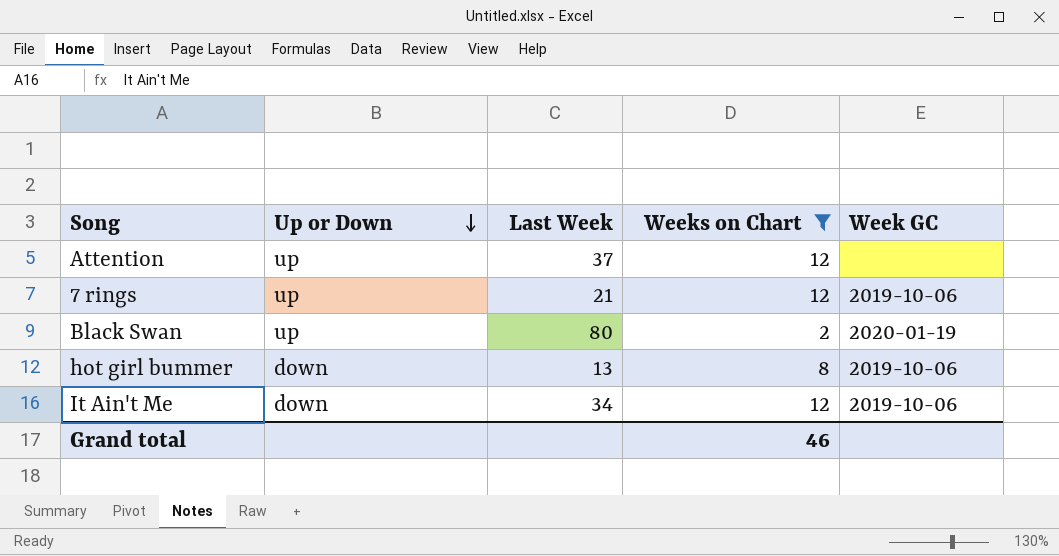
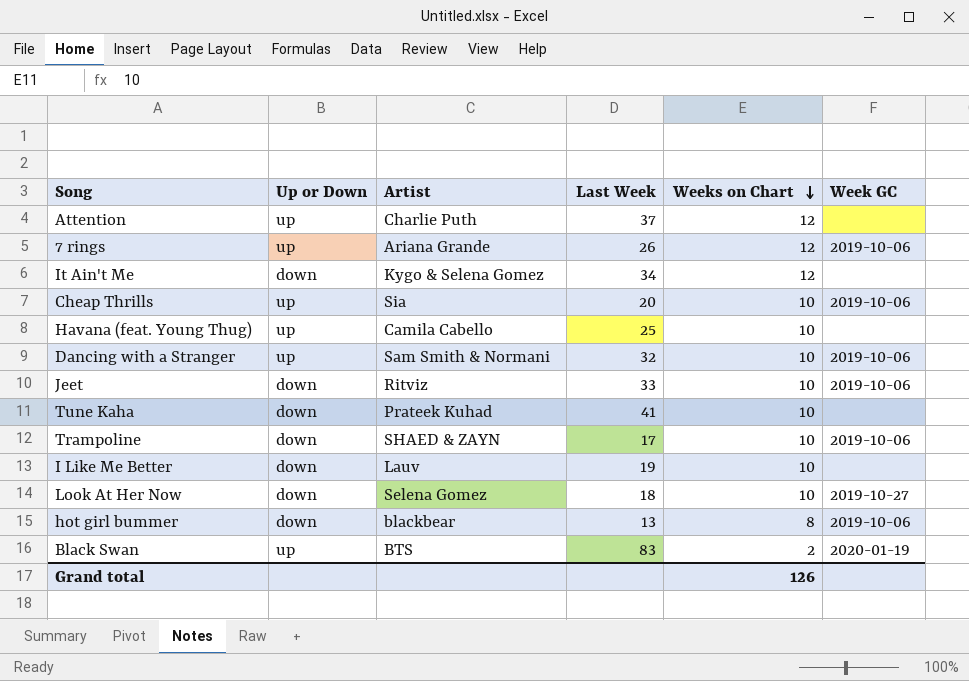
filter: Weeks on Chart != 10 -> none
row order: Up or Down descending -> Weeks on Chart descending
column Artist | position: none -> 3
7 rings | Last Week: 21 -> 26
It Ain't Me | Week GC: 2019-10-06 -> none
Black Swan | Last Week: 80 -> 83
Grand total | Weeks on Chart: 46 -> 126

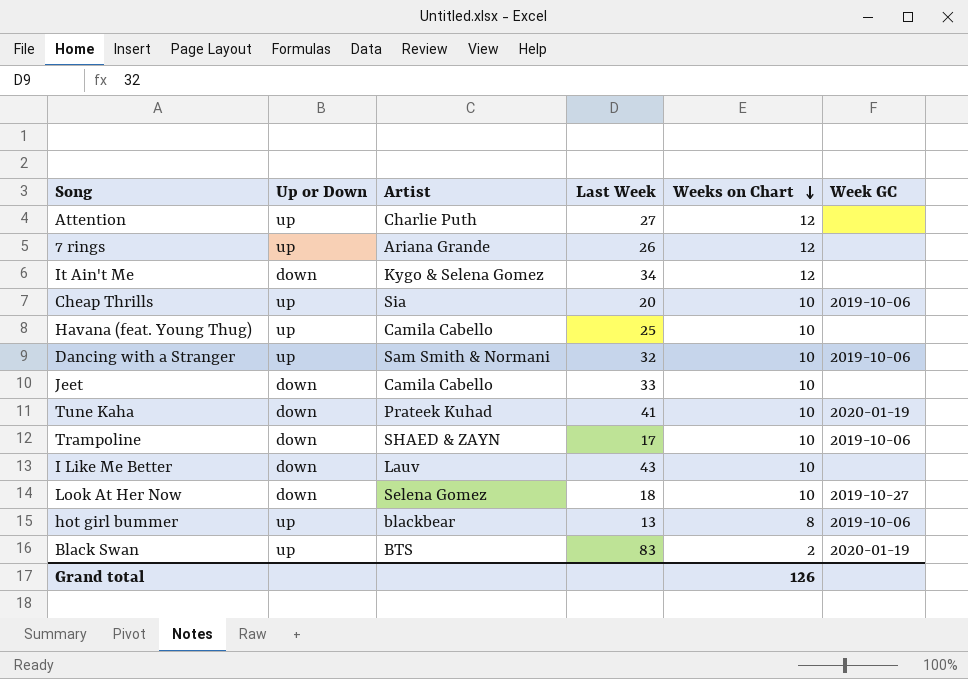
Attention | Last Week: 37 -> 27
7 rings | Week GC: 2019-10-06 -> none
Jeet | Artist: Ritviz -> Camila Cabello
Jeet | Week GC: 2019-10-06 -> none
Tune Kaha | Week GC: none -> 2020-01-19
I Like Me Better | Last Week: 19 -> 43
hot girl bummer | Up or Down: down -> up

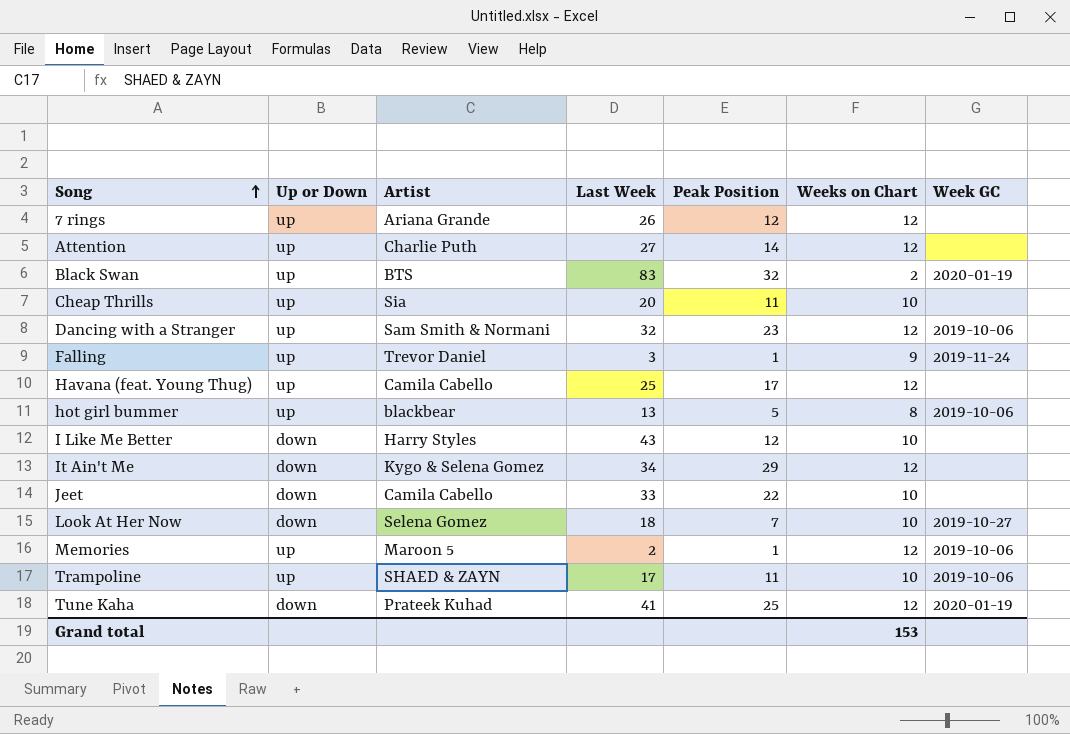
row order: Weeks on Chart descending -> Song ascending
column Peak Position | position: none -> 5
Cheap Thrills | Week GC: 2019-10-06 -> none
Dancing with a Stranger | Weeks on Chart: 10 -> 12
row Falling: none -> up | Trevor Daniel | 3 | 1 | 9 | 2019-11-24
Havana (feat. Young Thug) | Weeks on Chart: 10 -> 12
I Like Me Better | Artist: Lauv -> Harry Styles
row Memories: none -> up | Maroon 5 | 2 | 1 | 12 | 2019-10-06
Trampoline | Up or Down: down -> up
Tune Kaha | Weeks on Chart: 10 -> 12
Grand total | Weeks on Chart: 126 -> 153

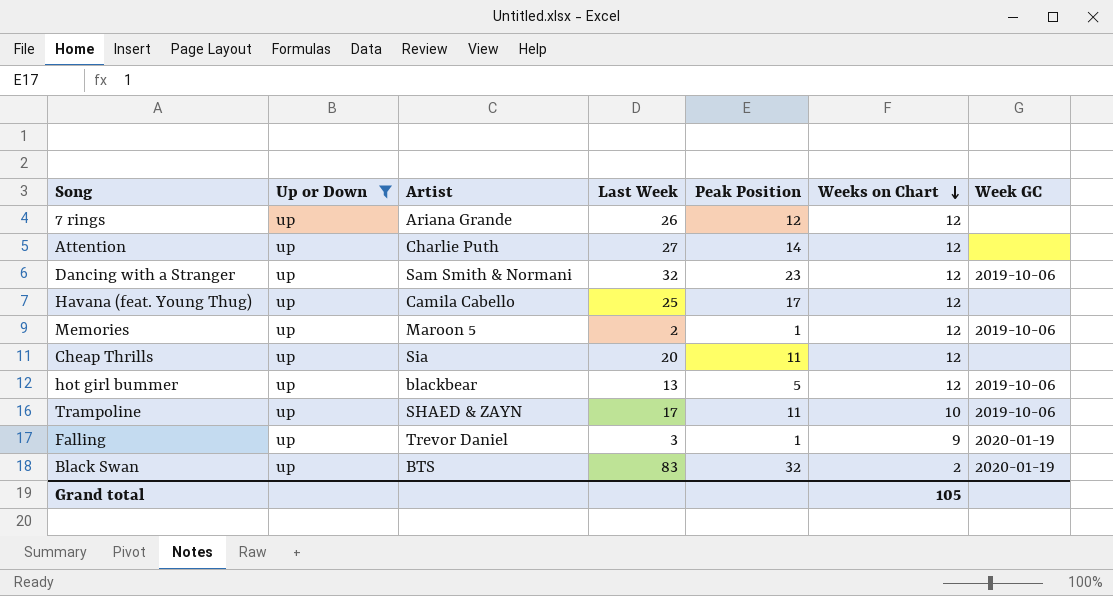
filter: none -> Up or Down = up
row order: Song ascending -> Weeks on Chart descending
Cheap Thrills | Weeks on Chart: 10 -> 12
hot girl bummer | Weeks on Chart: 8 -> 12
Falling | Week GC: 2019-11-24 -> 2020-01-19
Grand total | Weeks on Chart: 153 -> 105

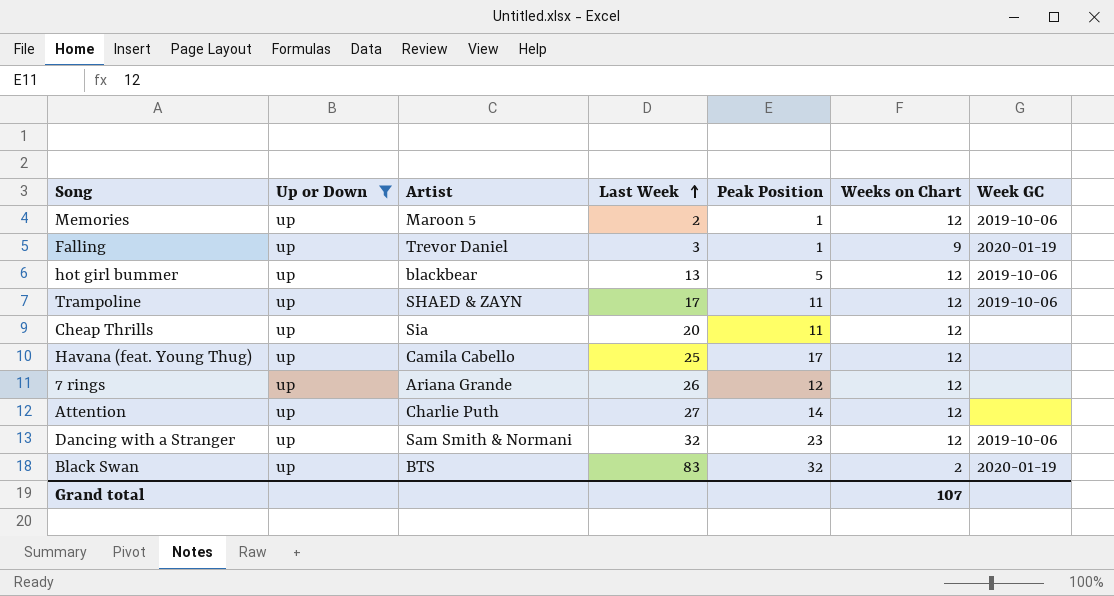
row order: Weeks on Chart descending -> Last Week ascending
Trampoline | Weeks on Chart: 10 -> 12
Grand total | Weeks on Chart: 105 -> 107

